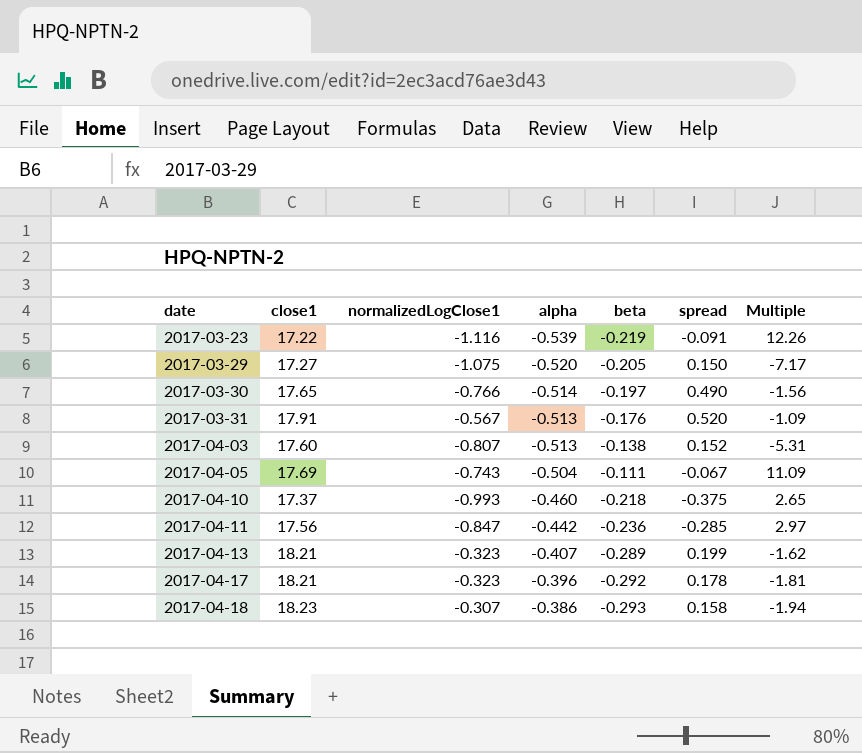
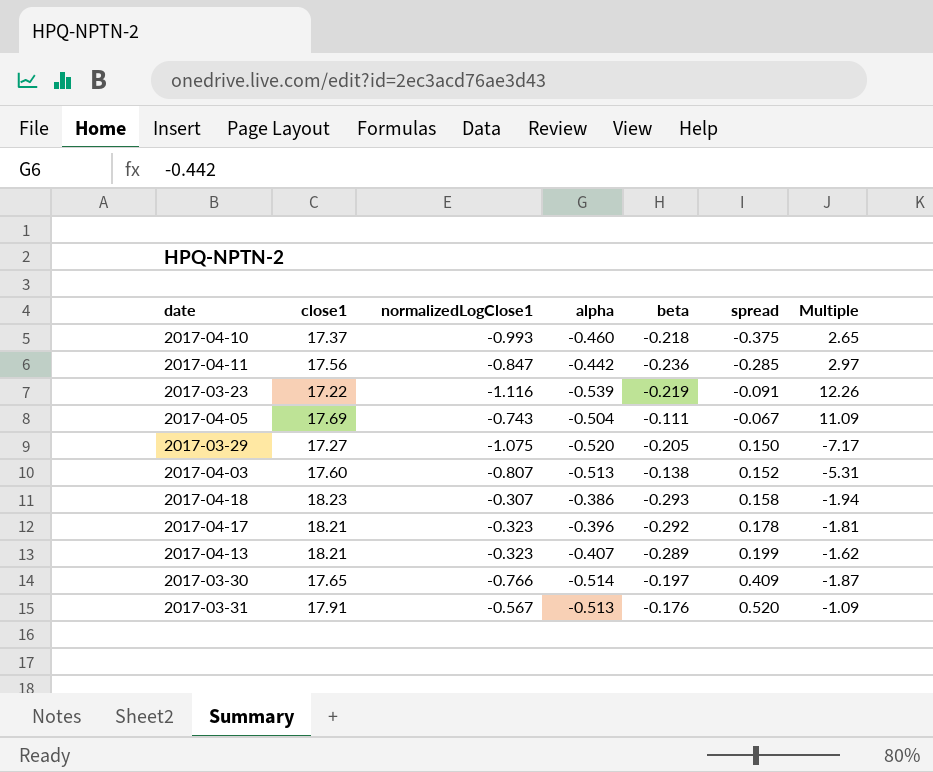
row order: date ascending -> spread ascending
2017-03-30 | spread: 0.490 -> 0.409
2017-03-30 | Multiple: -1.56 -> -1.87

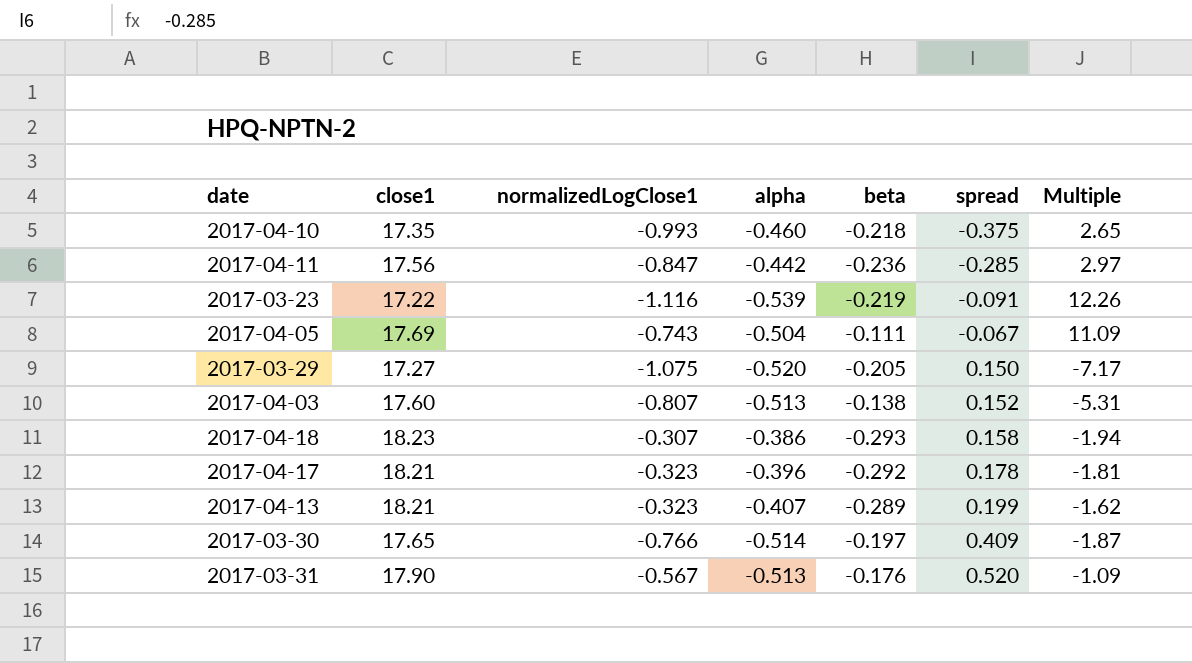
2017-04-10 | close1: 17.37 -> 17.35
2017-03-31 | close1: 17.91 -> 17.90

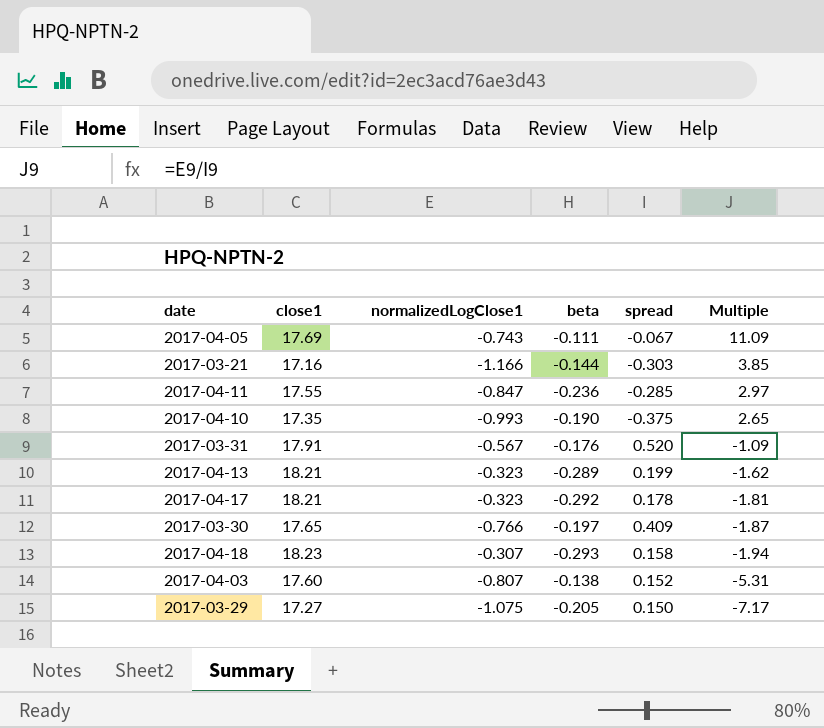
row order: spread ascending -> Multiple descending
column alpha | position: 4 -> none
row 2017-03-23: 17.22 | -1.116 | -0.539 | -0.219 | -0.091 | 12.26 -> none
row 2017-03-21: none -> 17.16 | -1.166 | -0.144 | -0.303 | 3.85
2017-04-11 | close1: 17.56 -> 17.55
2017-04-10 | beta: -0.218 -> -0.190
2017-03-31 | close1: 17.90 -> 17.91

